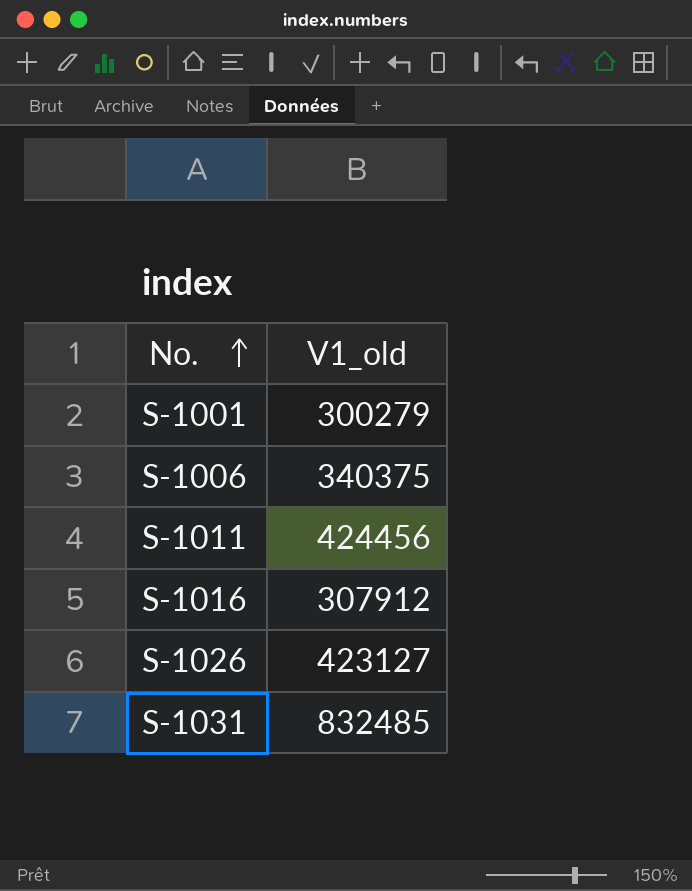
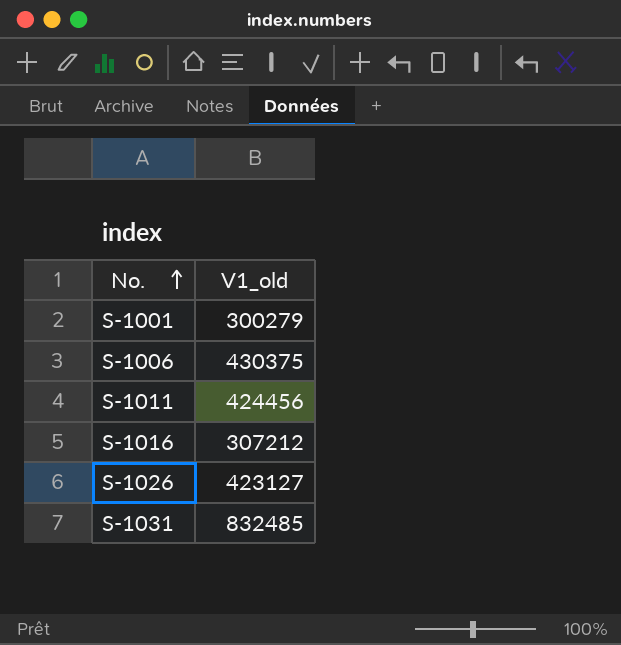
S-1006 | V1_old: 340375 -> 430375
S-1016 | V1_old: 307912 -> 307212

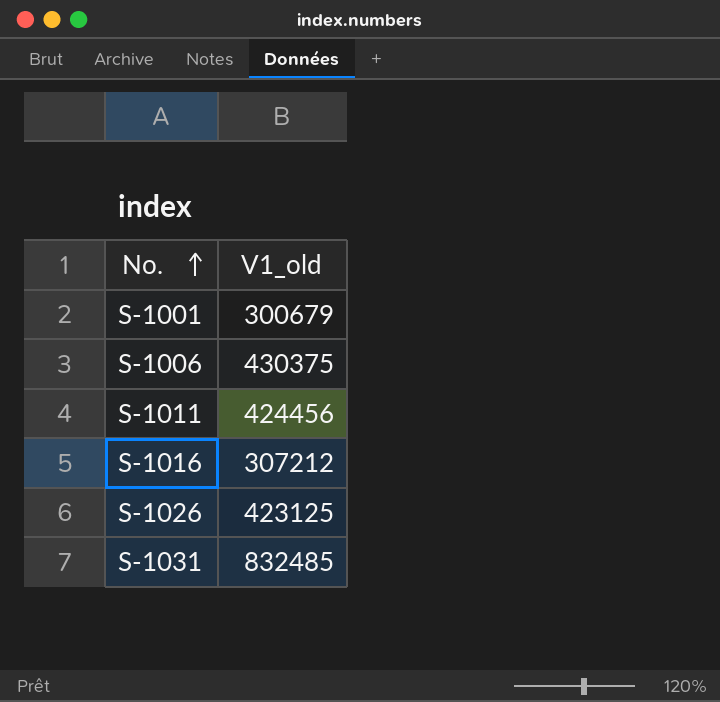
S-1001 | V1_old: 300279 -> 300679
S-1026 | V1_old: 423127 -> 423125

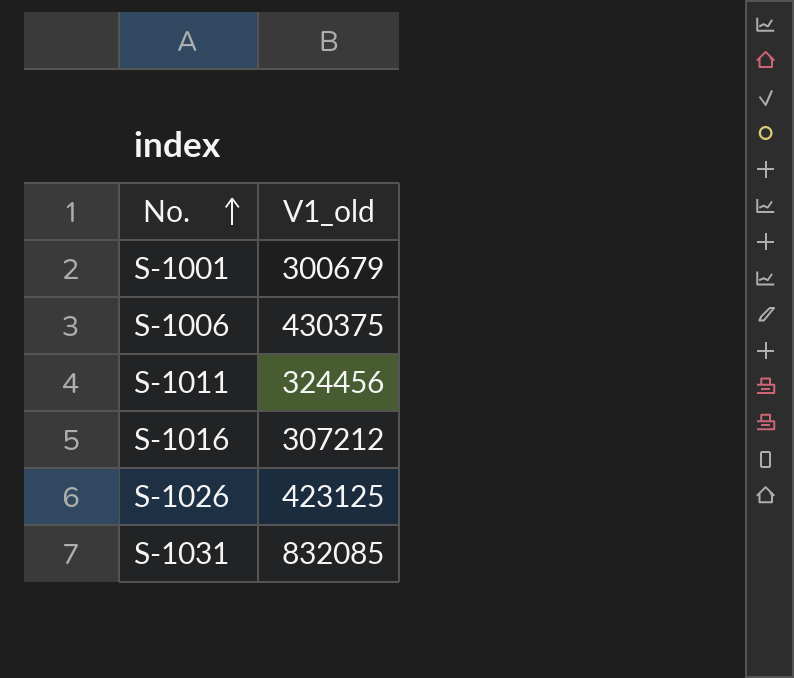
S-1011 | V1_old: 424456 -> 324456
S-1031 | V1_old: 832485 -> 832085

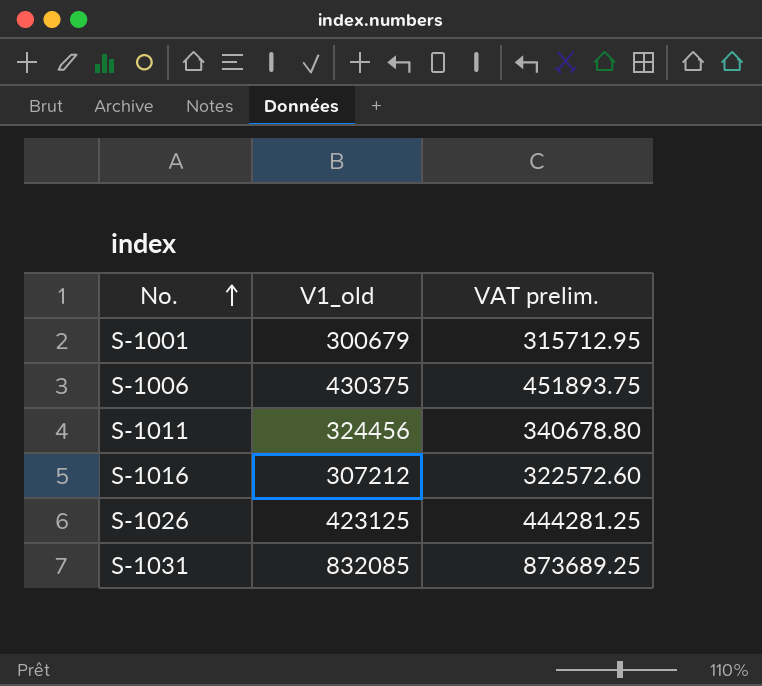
column VAT prelim. | formula: none -> [V1_old] * 1.05

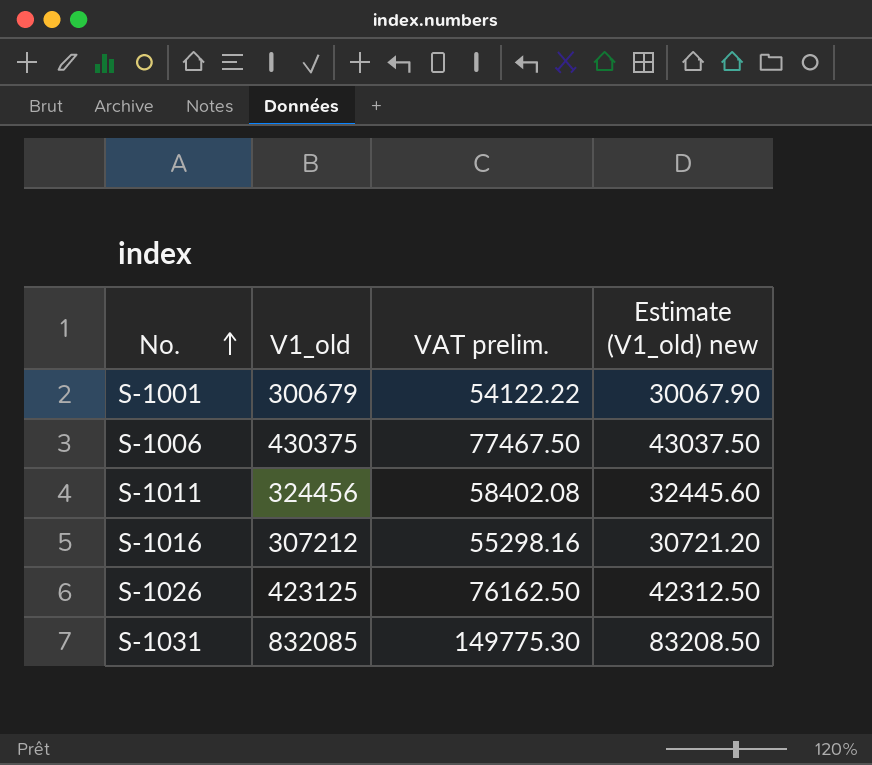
column VAT prelim. | formula: [V1_old] * 1.05 -> [V1_old] * 0.18
column Estimate (V1_old) new | formula: none -> [V1_old] * 0.1

